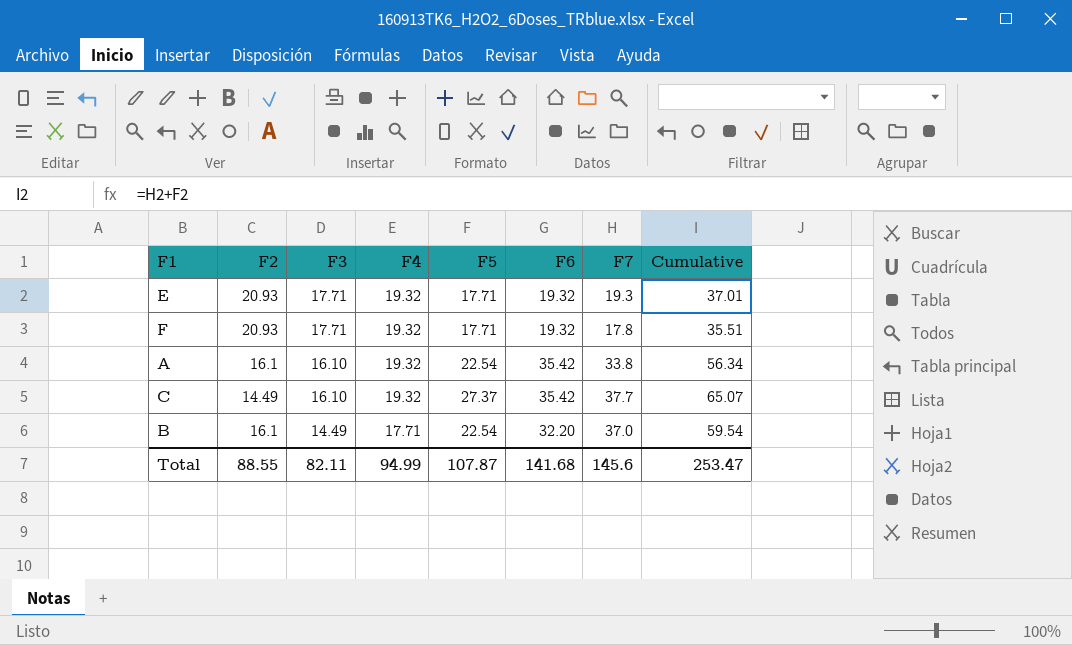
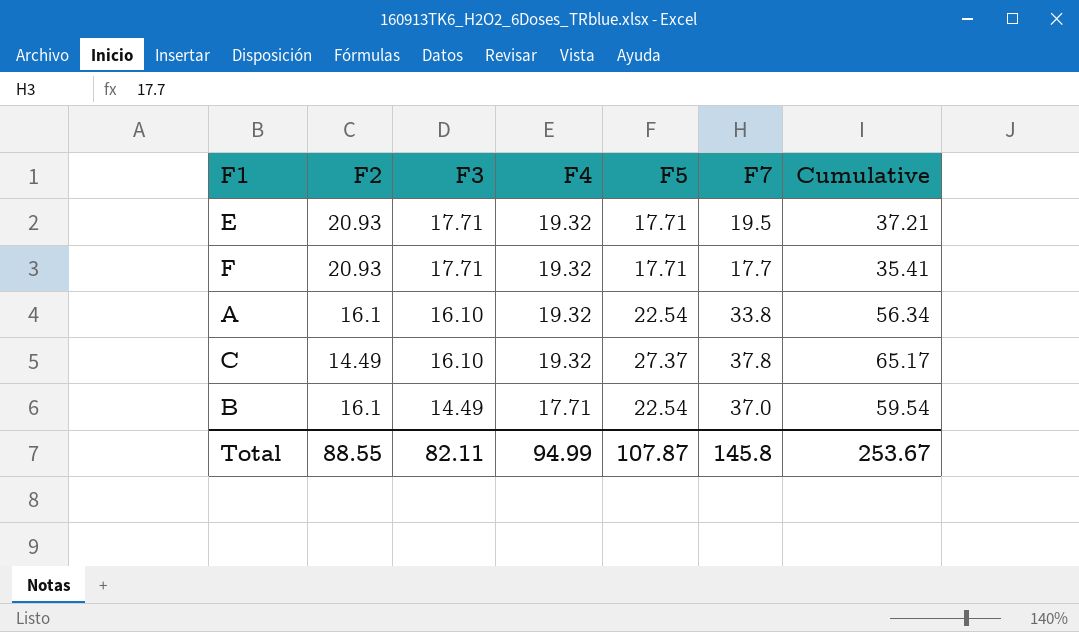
column F6 | position: 6 -> none
E | F7: 19.3 -> 19.5
E | Cumulative: 37.01 -> 37.21
F | F7: 17.8 -> 17.7
F | Cumulative: 35.51 -> 35.41
C | F7: 37.7 -> 37.8
C | Cumulative: 65.07 -> 65.17
Total | F7: 145.6 -> 145.8
Total | Cumulative: 253.47 -> 253.67

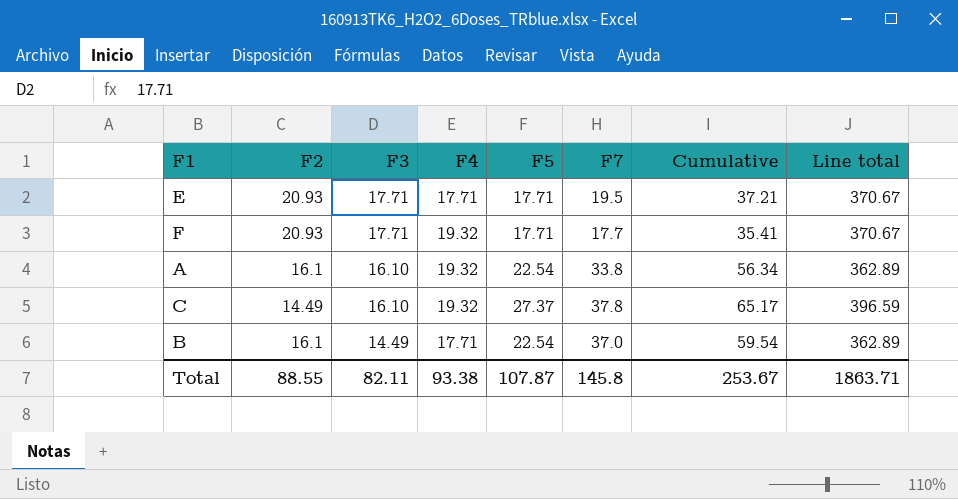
column Line total | formula: none -> [F2] * [F5]
E | F4: 19.32 -> 17.71
Total | F4: 94.99 -> 93.38

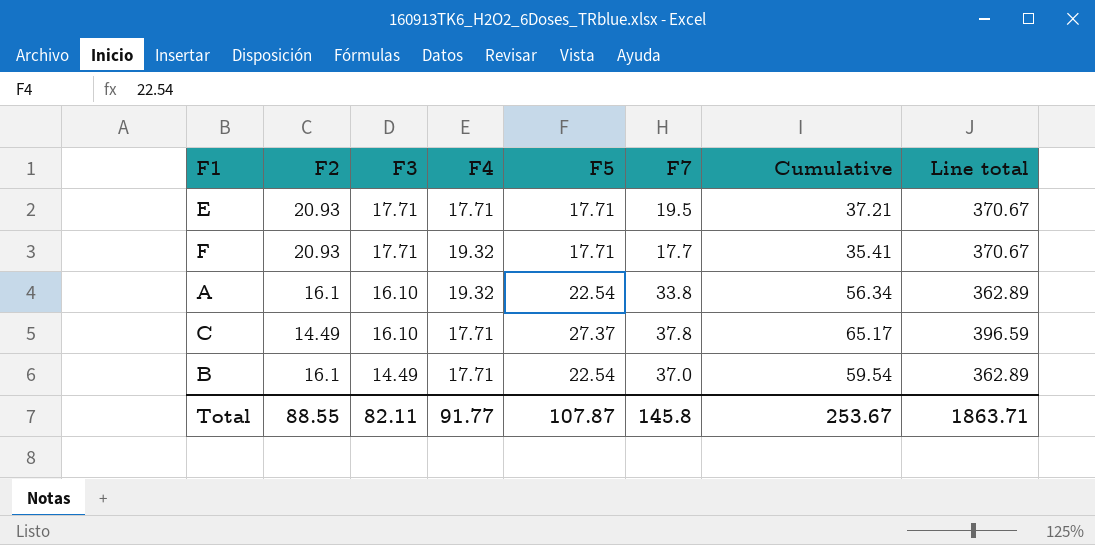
C | F4: 19.32 -> 17.71
Total | F4: 93.38 -> 91.77

